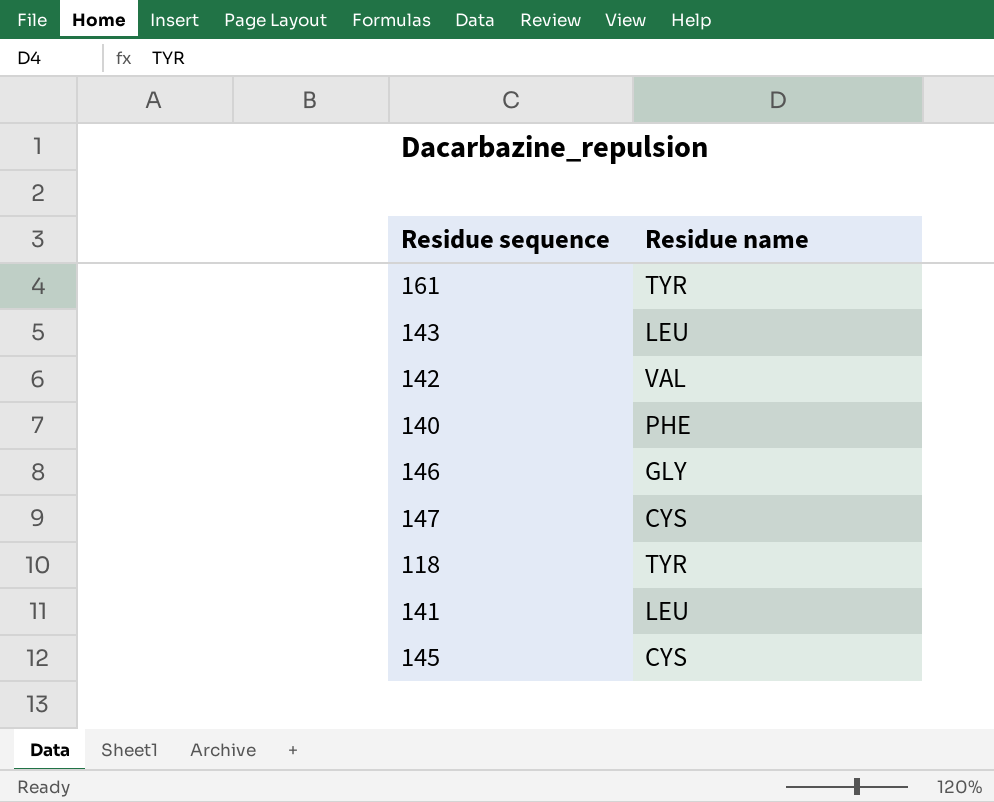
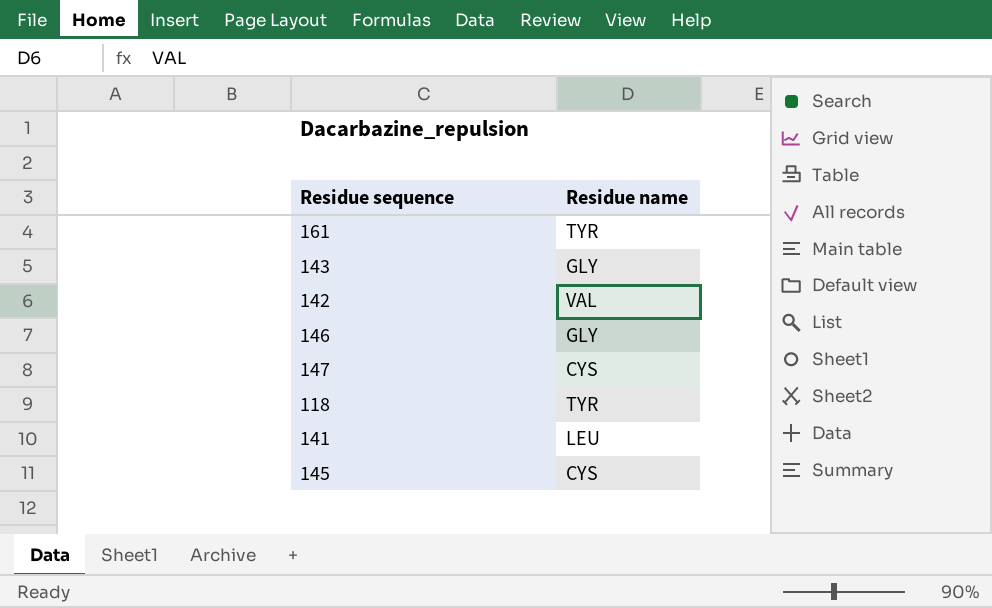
row 140: PHE -> none
143 | Residue name: LEU -> GLY

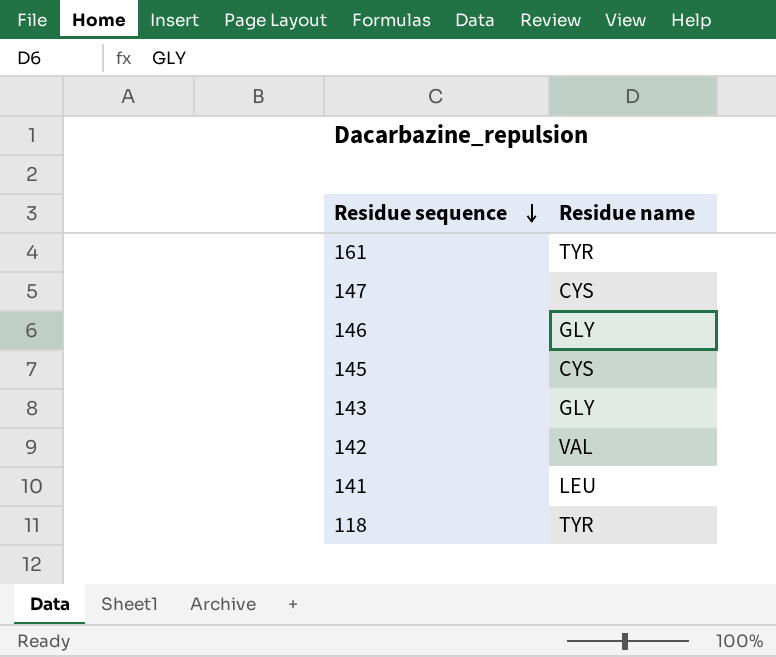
row order: none -> Residue sequence descending

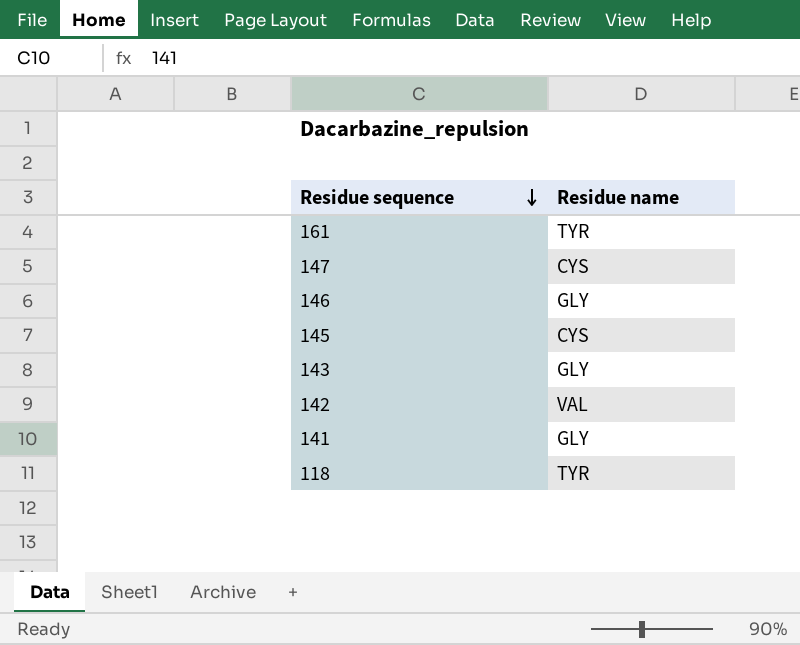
141 | Residue name: LEU -> GLY

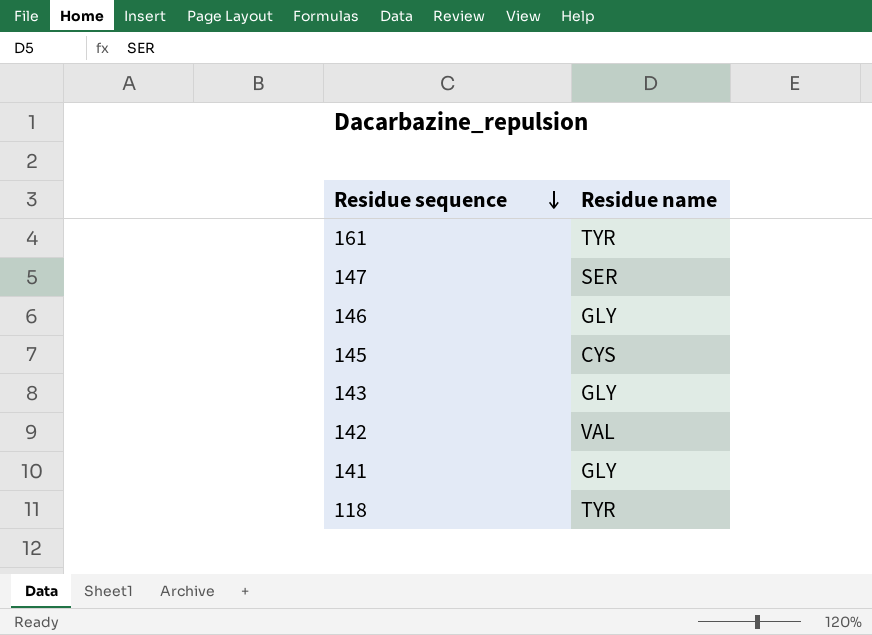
147 | Residue name: CYS -> SER

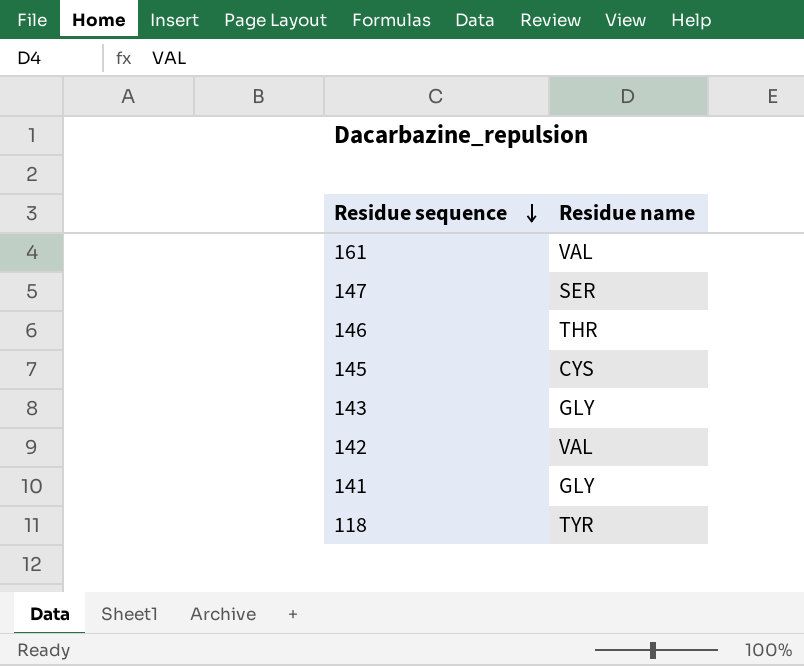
161 | Residue name: TYR -> VAL
146 | Residue name: GLY -> THR

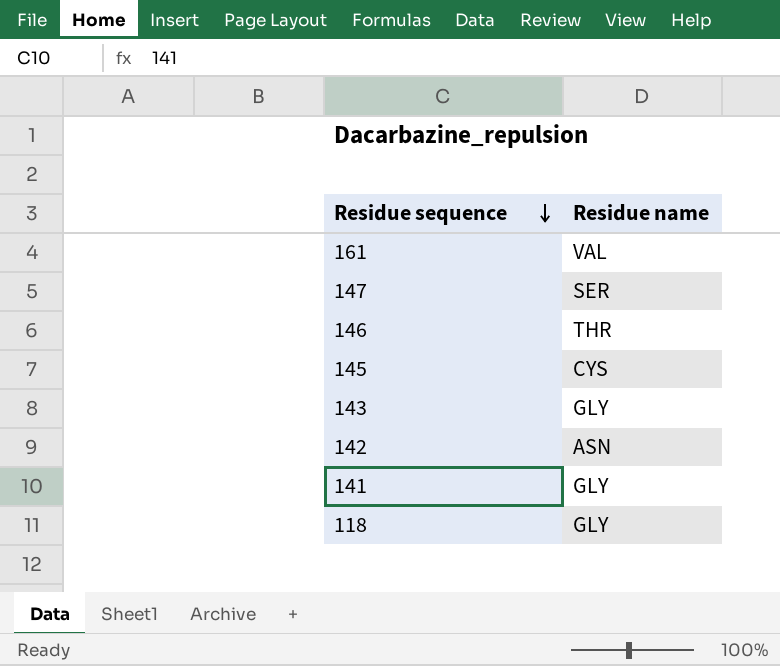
142 | Residue name: VAL -> ASN
118 | Residue name: TYR -> GLY

